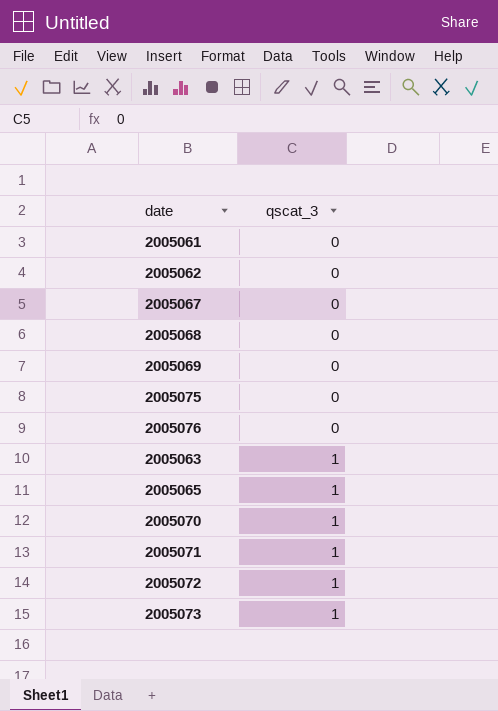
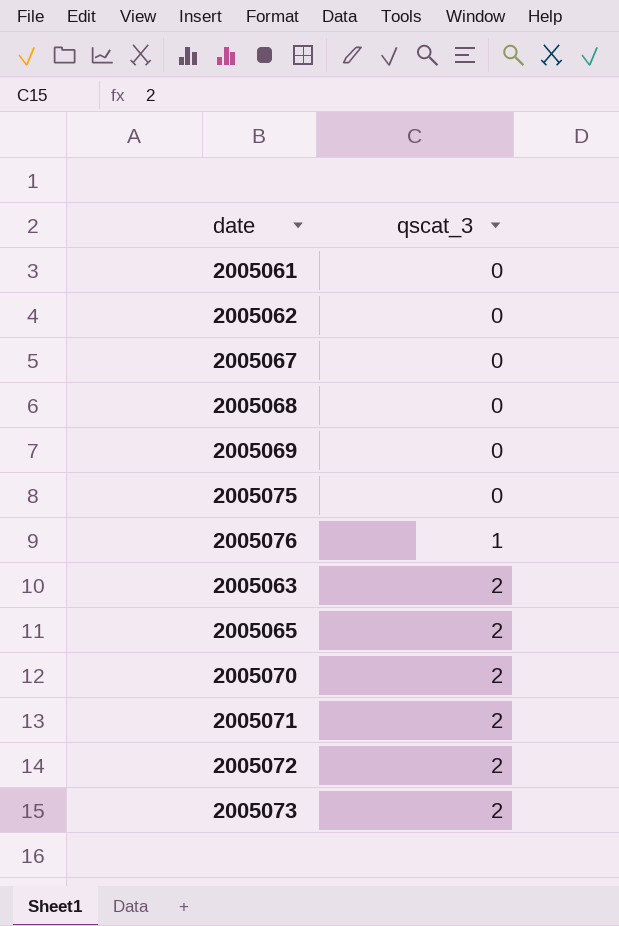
2005076 | qscat_3: 0 -> 1
2005063 | qscat_3: 1 -> 2
2005065 | qscat_3: 1 -> 2
2005070 | qscat_3: 1 -> 2
2005071 | qscat_3: 1 -> 2
2005072 | qscat_3: 1 -> 2
2005073 | qscat_3: 1 -> 2

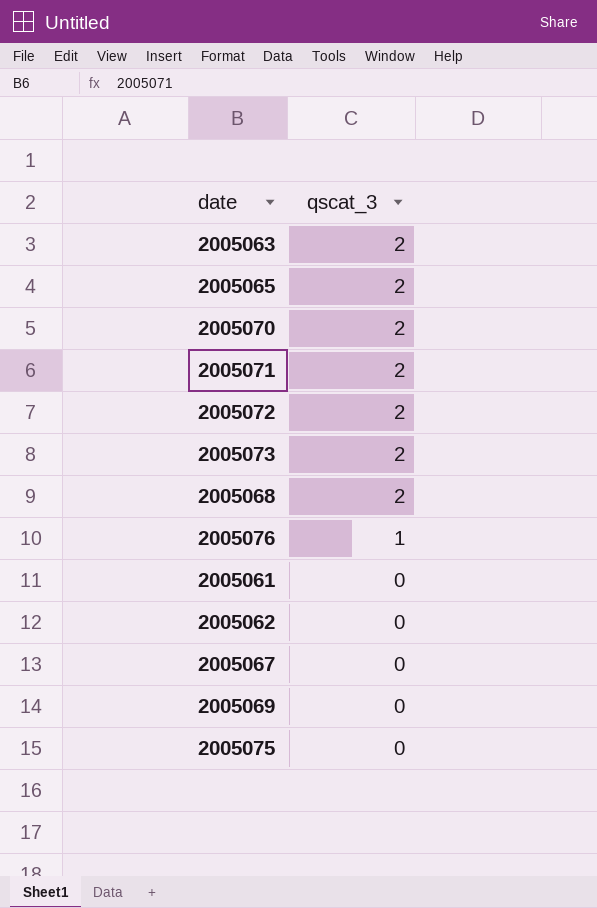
row order: qscat_3 ascending -> qscat_3 descending
2005068 | qscat_3: 0 -> 2

